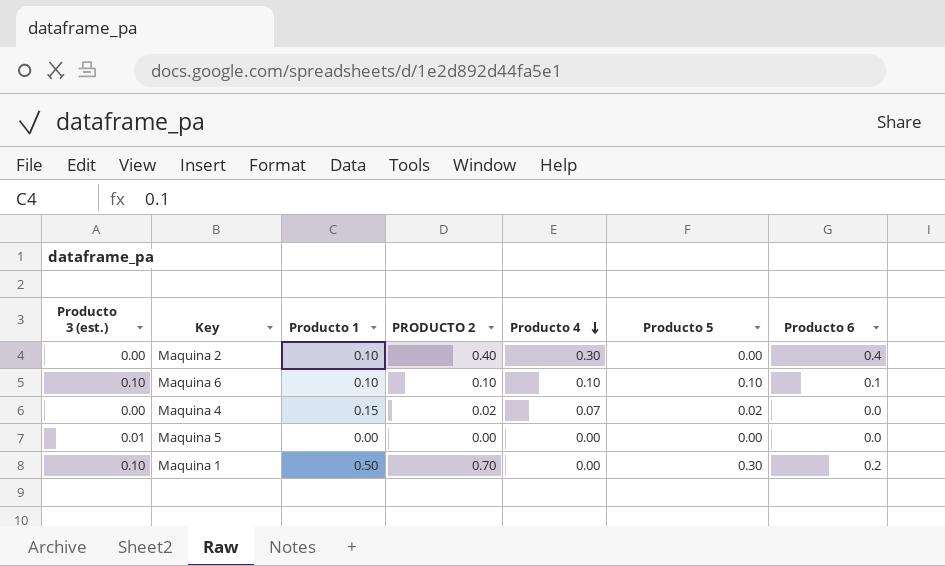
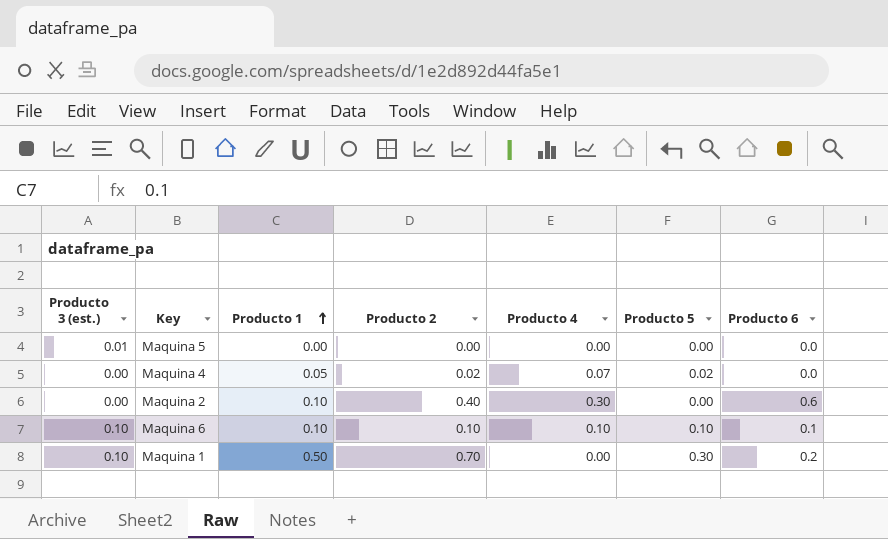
row order: Producto 4 descending -> Producto 1 ascending
column name: PRODUCTO 2 -> Producto 2
Maquina 4 | Producto 1: 0.15 -> 0.05
Maquina 2 | Producto 6: 0.4 -> 0.6

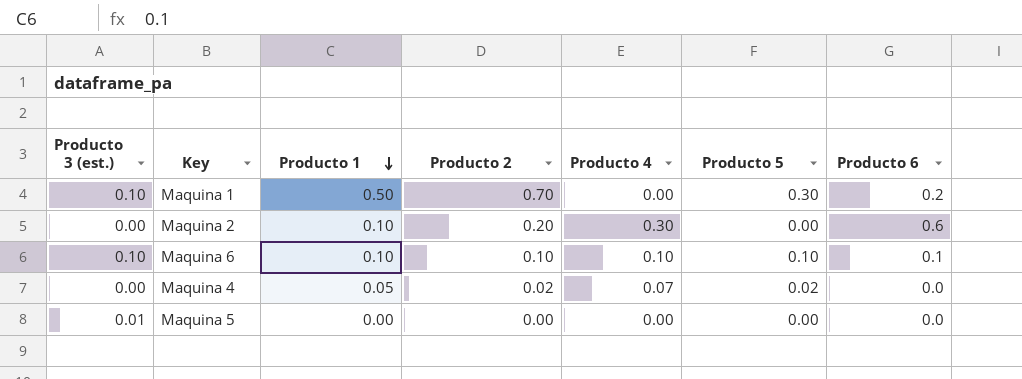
row order: Producto 1 ascending -> Producto 1 descending
Maquina 2 | Producto 2: 0.40 -> 0.20

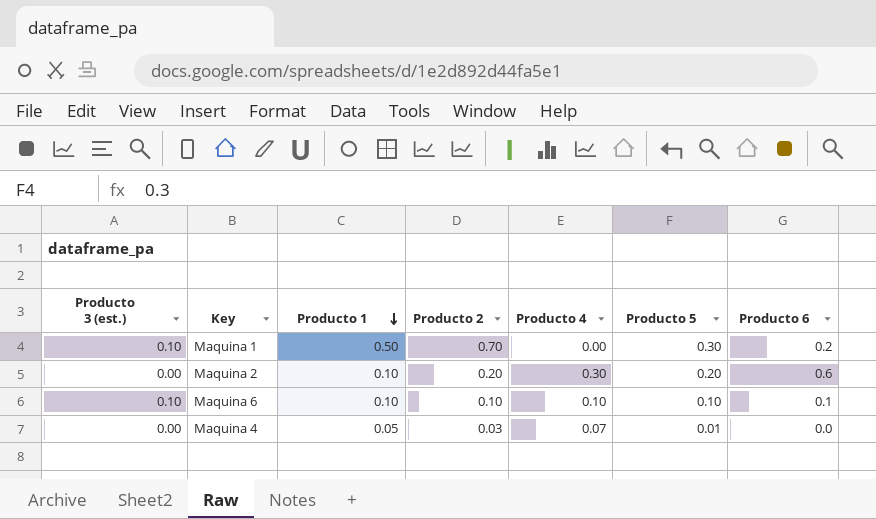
row Maquina 5: 0.01 | 0.00 | 0.00 | 0.00 | 0.00 | 0.0 -> none
Maquina 2 | Producto 5: 0.00 -> 0.20
Maquina 4 | Producto 2: 0.02 -> 0.03
Maquina 4 | Producto 5: 0.02 -> 0.01

